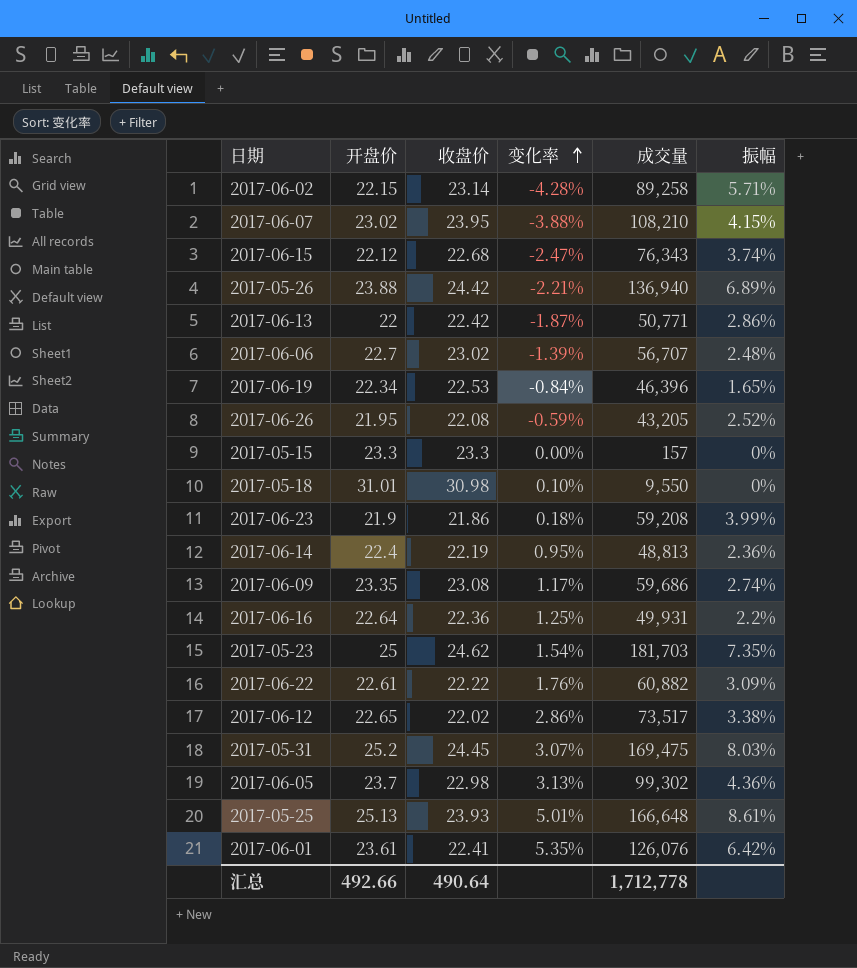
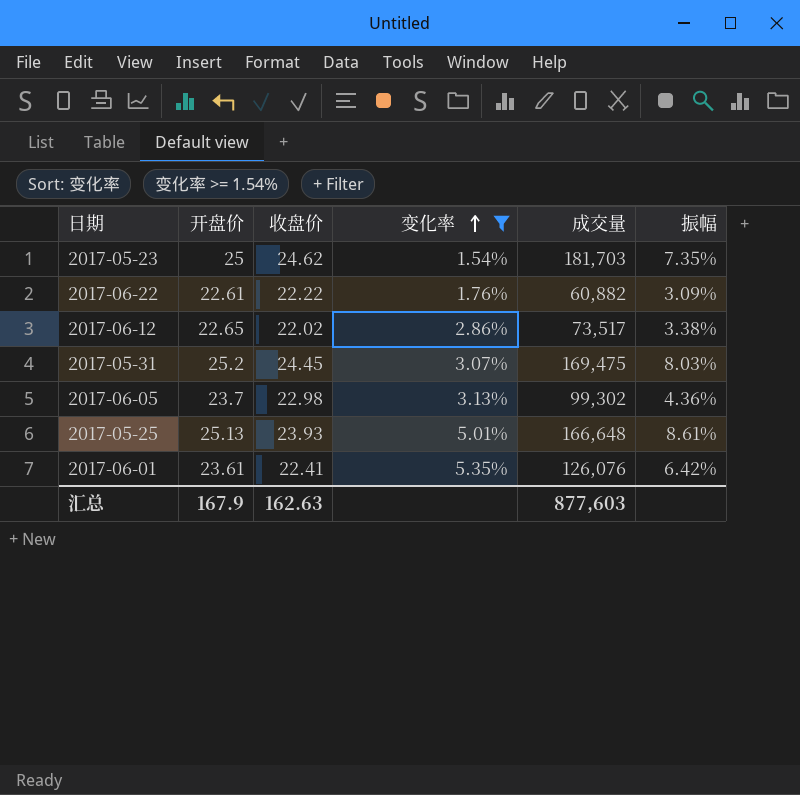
filter: none -> 变化率 >= 1.54%
汇总 | 开盘价: 492.66 -> 167.9
汇总 | 收盘价: 490.64 -> 162.63
汇总 | 成交量: 1,712,778 -> 877,603

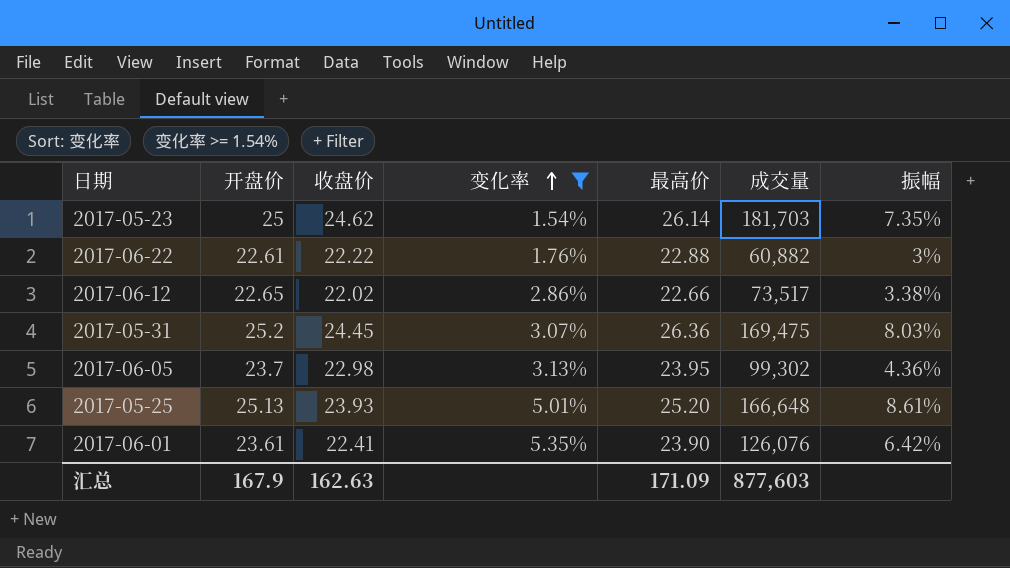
column 最高价 | position: none -> 5
2017-06-22 | 振幅: 3.09% -> 3%

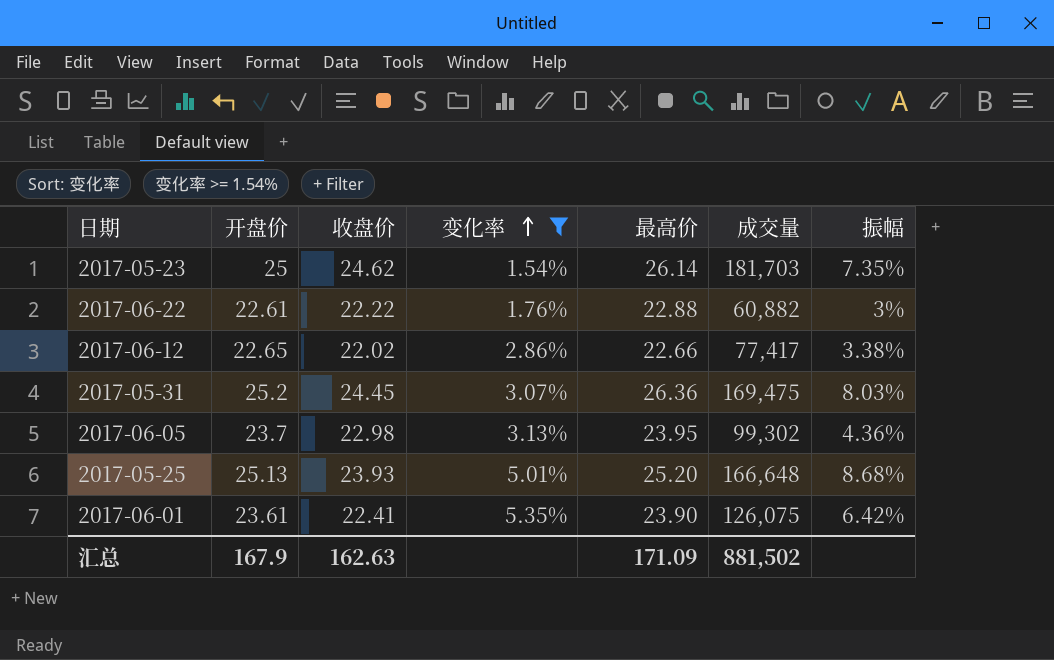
2017-06-12 | 成交量: 73,517 -> 77,417
2017-05-25 | 振幅: 8.61% -> 8.68%
2017-06-01 | 成交量: 126,076 -> 126,075
汇总 | 成交量: 877,603 -> 881,502

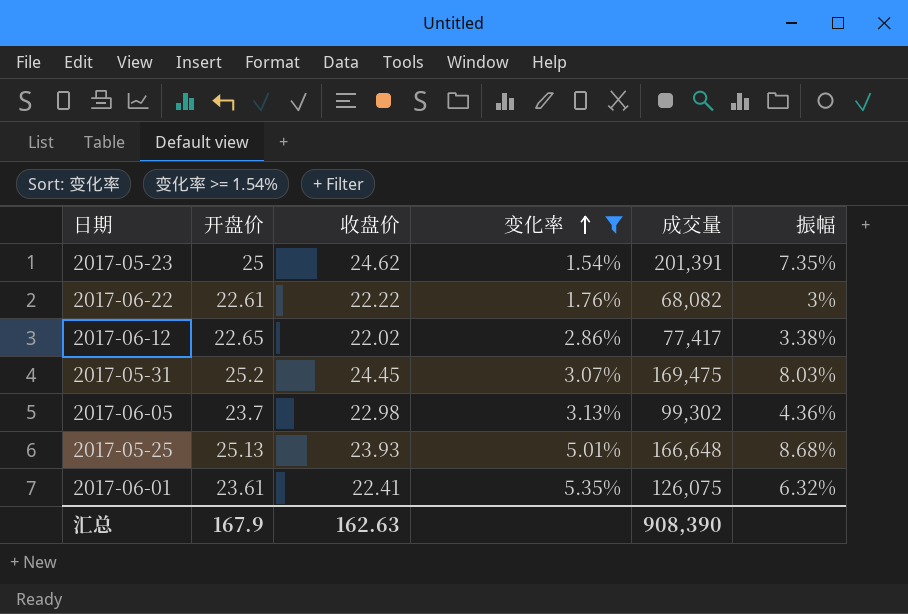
column 最高价 | position: 5 -> none
2017-05-23 | 成交量: 181,703 -> 201,391
2017-06-22 | 成交量: 60,882 -> 68,082
2017-06-01 | 振幅: 6.42% -> 6.32%
汇总 | 成交量: 881,502 -> 908,390

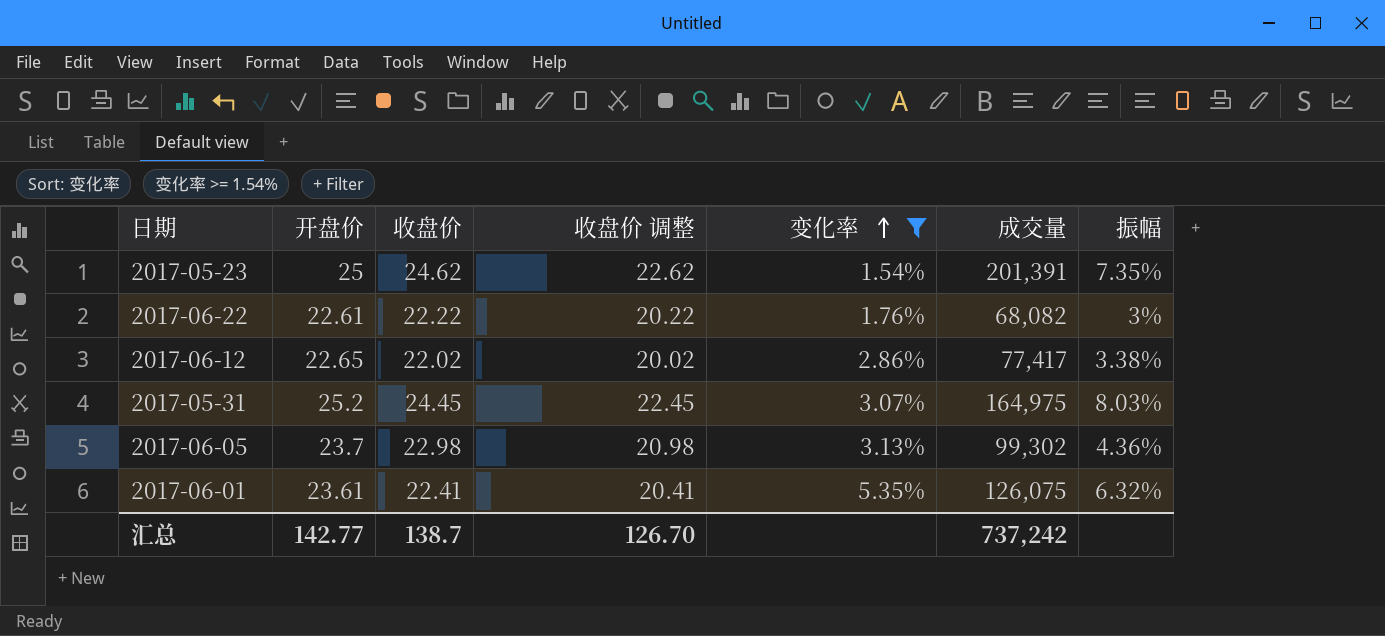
column 收盘价 调整 | formula: none -> [收盘价] - 2
row 2017-05-25: 25.13 | 23.93 | 5.01% | 166,648 | 8.68% -> none
2017-05-31 | 成交量: 169,475 -> 164,975
汇总 | 开盘价: 167.9 -> 142.77
汇总 | 收盘价: 162.63 -> 138.7
汇总 | 成交量: 908,390 -> 737,242

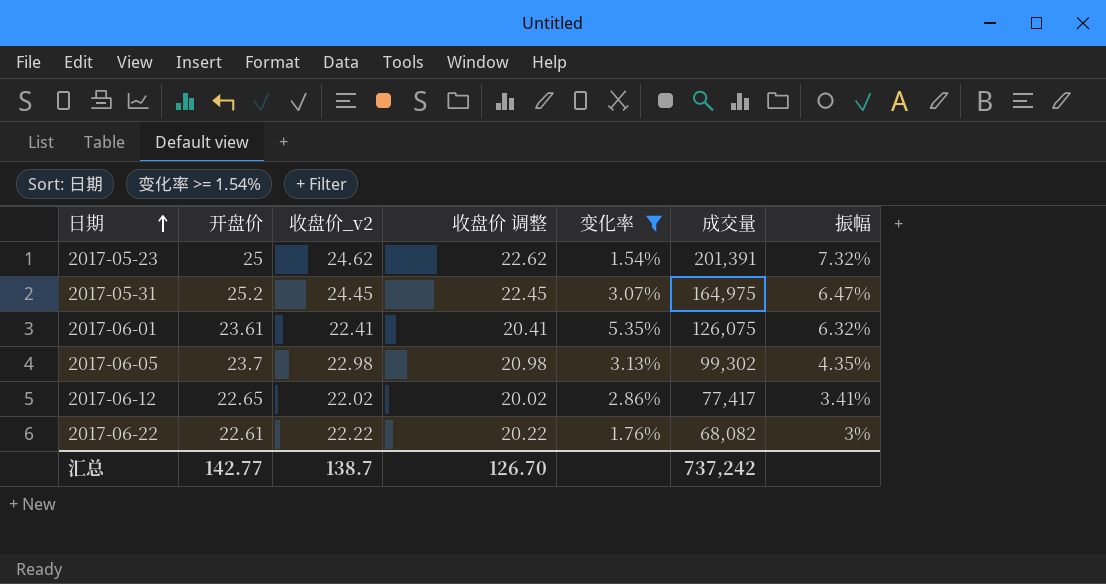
row order: 变化率 ascending -> 日期 ascending
column name: 收盘价 -> 收盘价_v2
2017-05-23 | 振幅: 7.35% -> 7.32%
2017-05-31 | 振幅: 8.03% -> 6.47%
2017-06-05 | 振幅: 4.36% -> 4.35%
2017-06-12 | 振幅: 3.38% -> 3.41%

